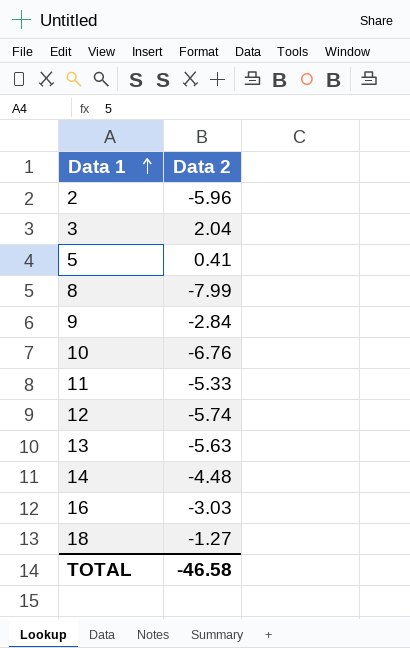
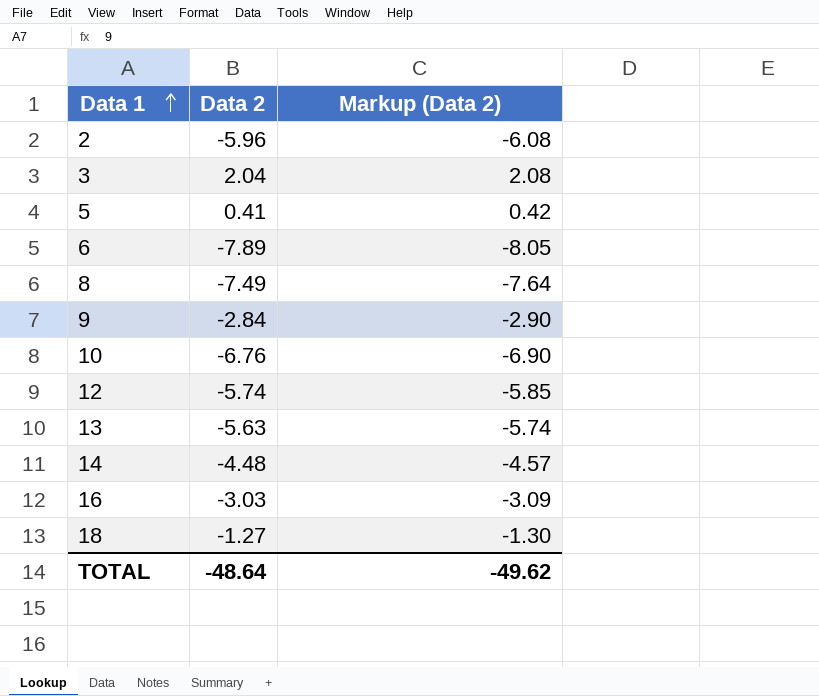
column Markup (Data 2) | formula: none -> [Data 2] * 1.02
row 11: -5.33 -> none
row 6: none -> -7.89 | -8.05
8 | Data 2: -7.99 -> -7.49
TOTAL | Data 2: -46.58 -> -48.64

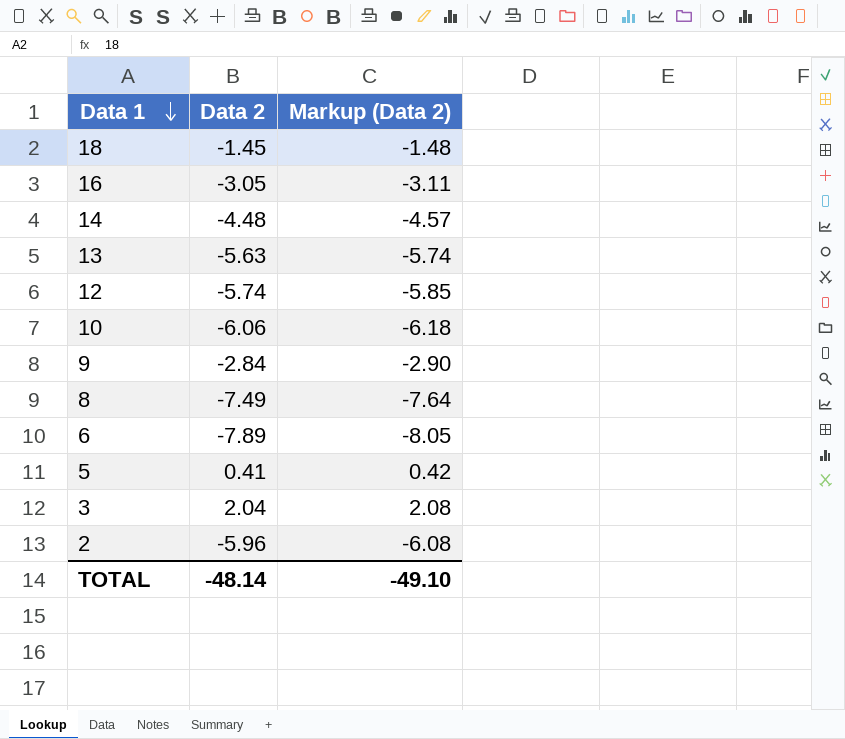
row order: Data 1 ascending -> Data 1 descending
18 | Data 2: -1.27 -> -1.45
18 | Markup (Data 2): -1.30 -> -1.48
16 | Data 2: -3.03 -> -3.05
16 | Markup (Data 2): -3.09 -> -3.11
10 | Data 2: -6.76 -> -6.06
10 | Markup (Data 2): -6.90 -> -6.18
TOTAL | Data 2: -48.64 -> -48.14
TOTAL | Markup (Data 2): -49.62 -> -49.10

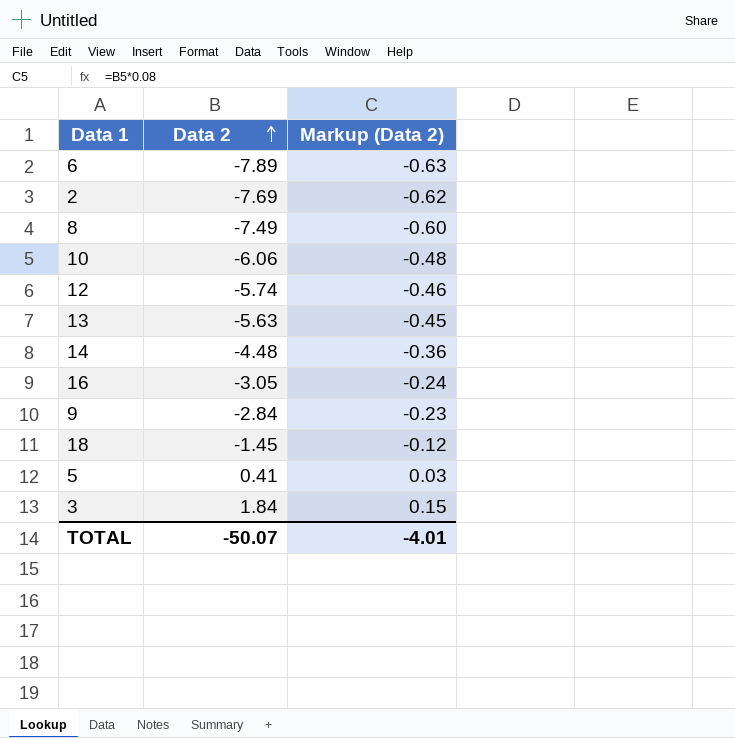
row order: Data 1 descending -> Data 2 ascending
column Markup (Data 2) | formula: [Data 2] * 1.02 -> [Data 2] * 0.08
2 | Data 2: -5.96 -> -7.69
3 | Data 2: 2.04 -> 1.84
TOTAL | Data 2: -48.14 -> -50.07
TOTAL | Markup (Data 2): -49.10 -> -4.01

